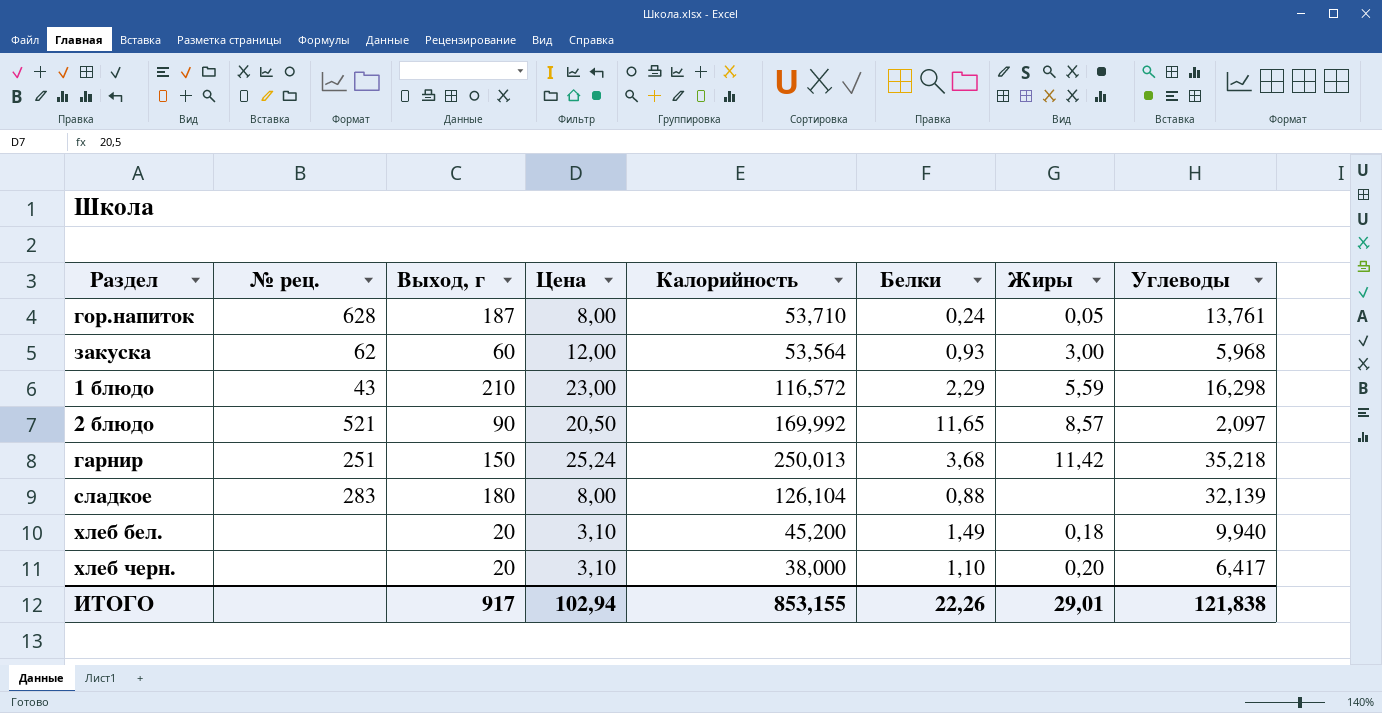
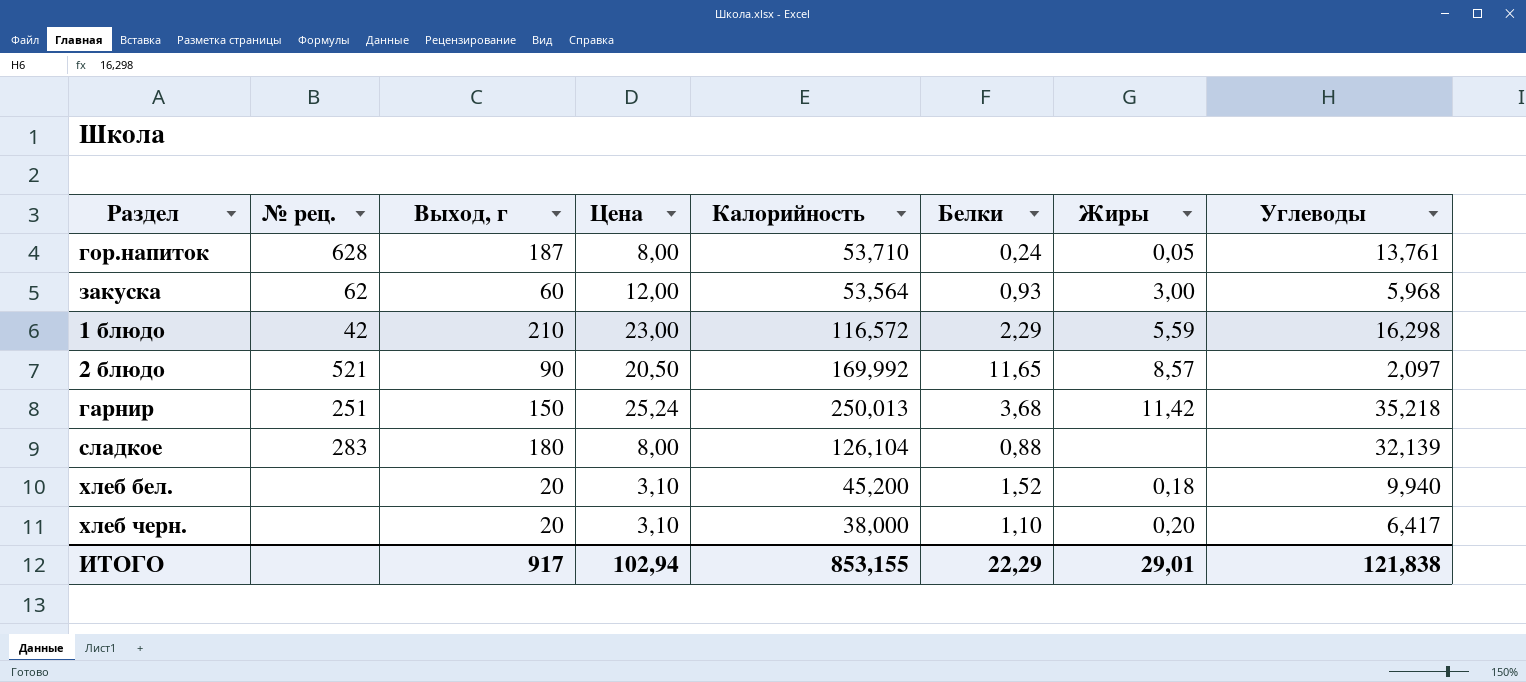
1 блюдо | № рец.: 43 -> 42
хлеб бел. | Белки: 1,49 -> 1,52
ИТОГО | Белки: 22,26 -> 22,29

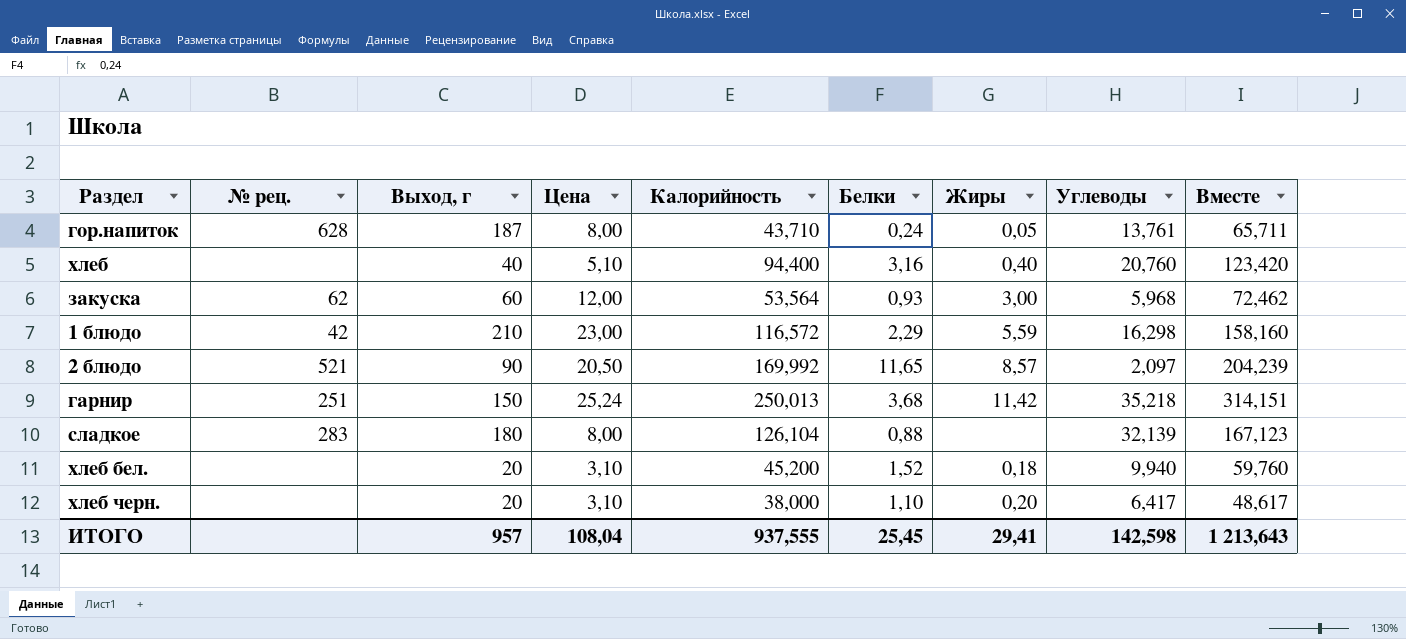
column Вместе | formula: none -> [Цена] + [Калорийность] + [Белки] + [Углеводы]
гор.напиток | Калорийность: 53,710 -> 43,710
row хлеб: none -> none | 40 | 5,10 | 94,400 | 3,16 | 0,40 | 20,760 | 123,420
ИТОГО | Выход, г: 917 -> 957
ИТОГО | Цена: 102,94 -> 108,04
ИТОГО | Калорийность: 853,155 -> 937,555
ИТОГО | Белки: 22,29 -> 25,45
ИТОГО | Жиры: 29,01 -> 29,41
ИТОГО | Углеводы: 121,838 -> 142,598

